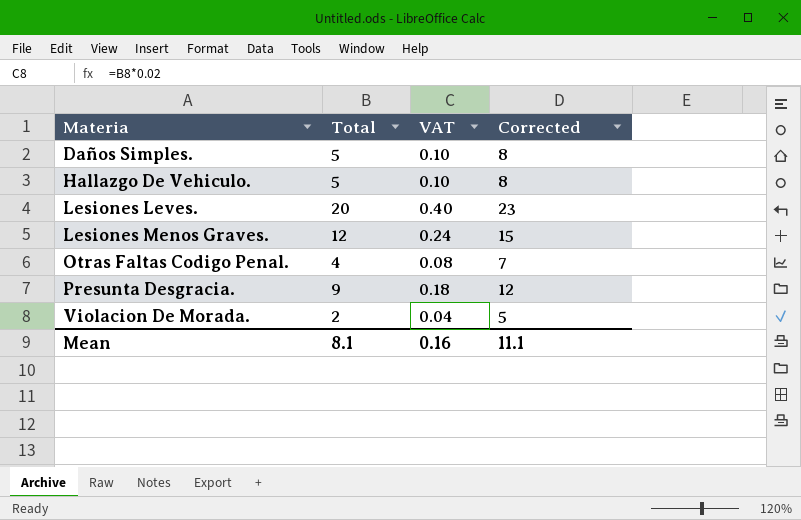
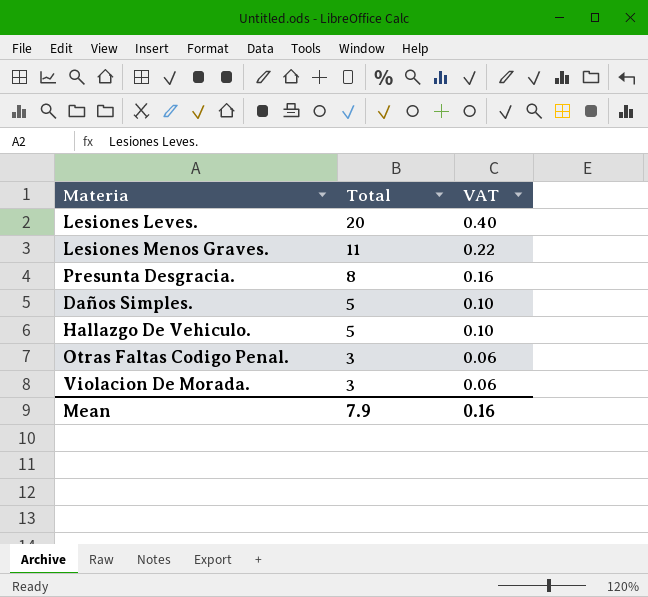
row order: Materia ascending -> Total descending
column Corrected | formula: [Total] + 3 -> none
Lesiones Menos Graves. | Total: 12 -> 11
Lesiones Menos Graves. | VAT: 0.24 -> 0.22
Presunta Desgracia. | Total: 9 -> 8
Presunta Desgracia. | VAT: 0.18 -> 0.16
Otras Faltas Codigo Penal. | Total: 4 -> 3
Otras Faltas Codigo Penal. | VAT: 0.08 -> 0.06
Violacion De Morada. | Total: 2 -> 3
Violacion De Morada. | VAT: 0.04 -> 0.06
Mean | Total: 8.1 -> 7.9

